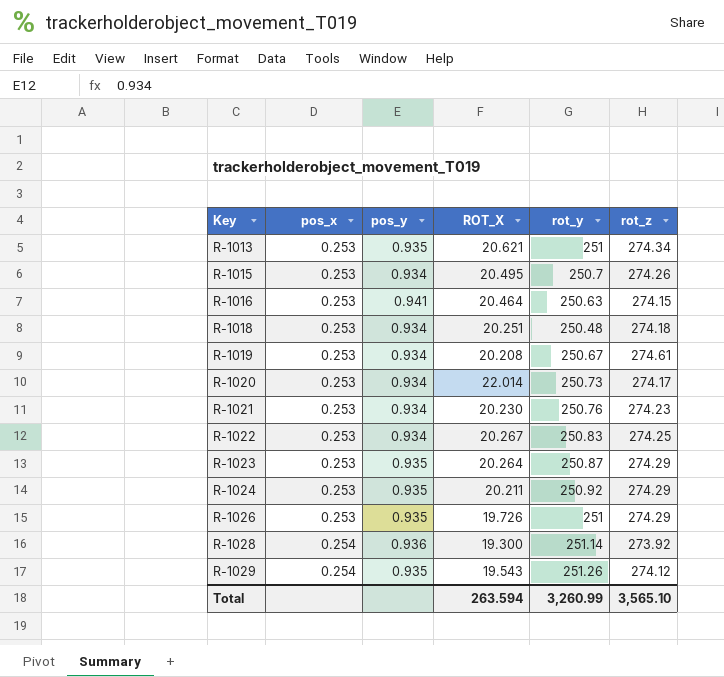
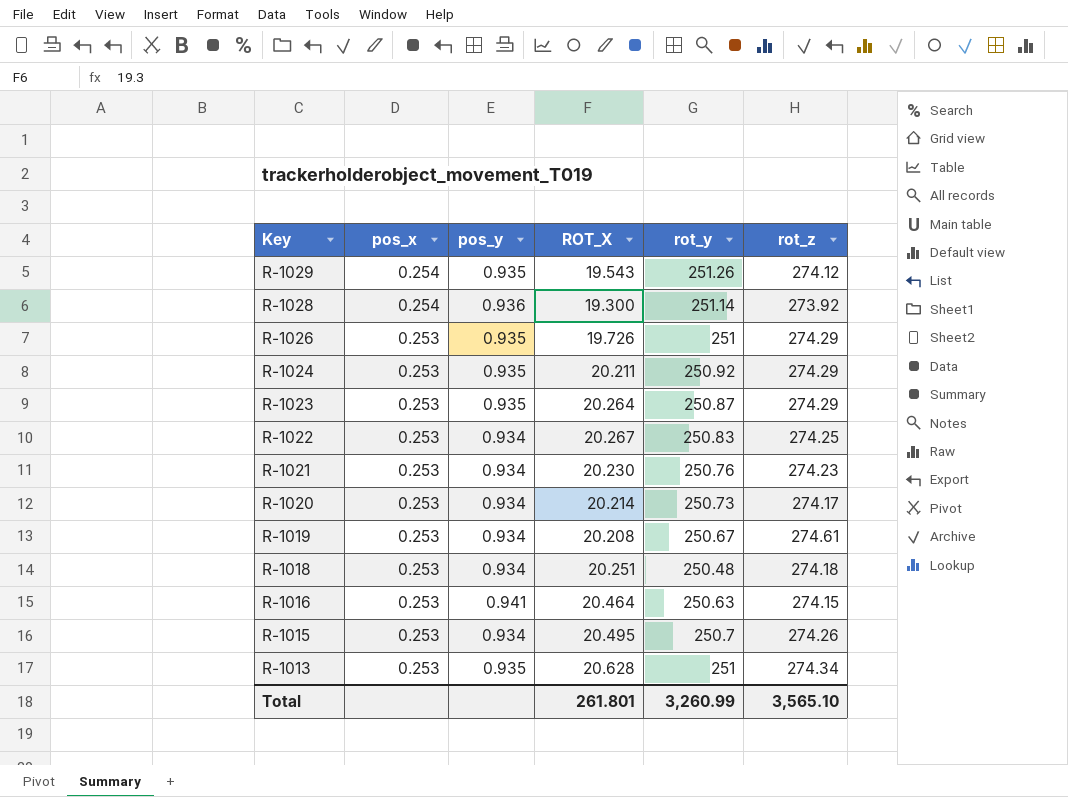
row order: Key ascending -> Key descending
R-1020 | ROT_X: 22.014 -> 20.214
R-1013 | ROT_X: 20.621 -> 20.628
Total | ROT_X: 263.594 -> 261.801

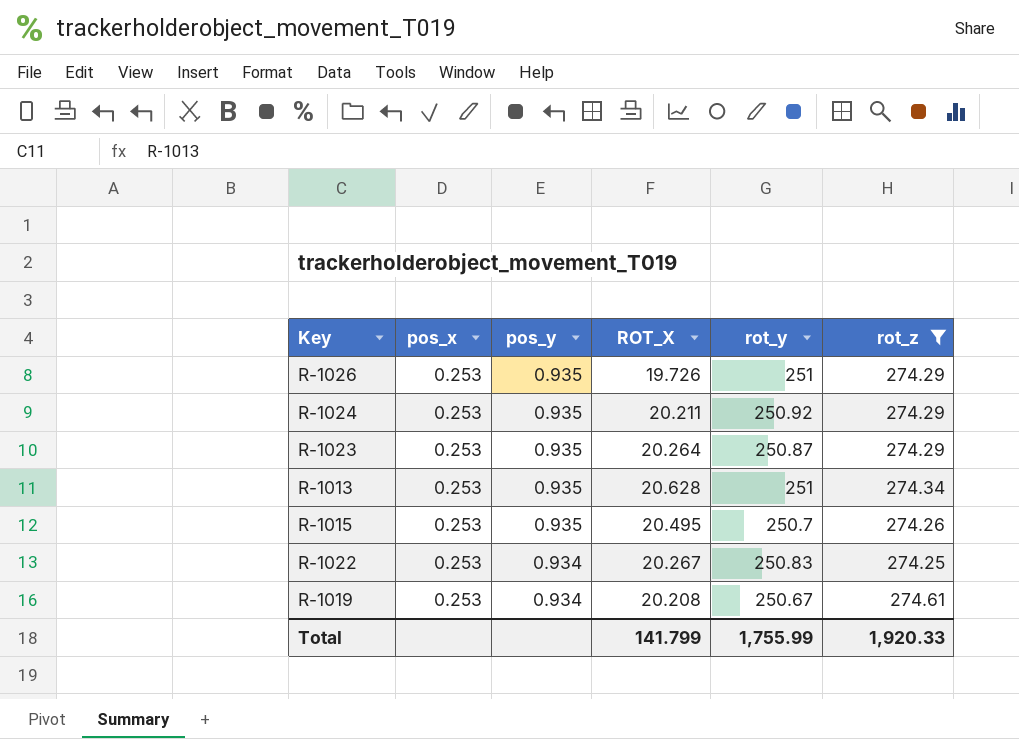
filter: none -> rot_z >= 274.25
row order: Key descending -> pos_y descending
R-1015 | pos_y: 0.934 -> 0.935
Total | ROT_X: 261.801 -> 141.799
Total | rot_y: 3,260.99 -> 1,755.99
Total | rot_z: 3,565.10 -> 1,920.33

